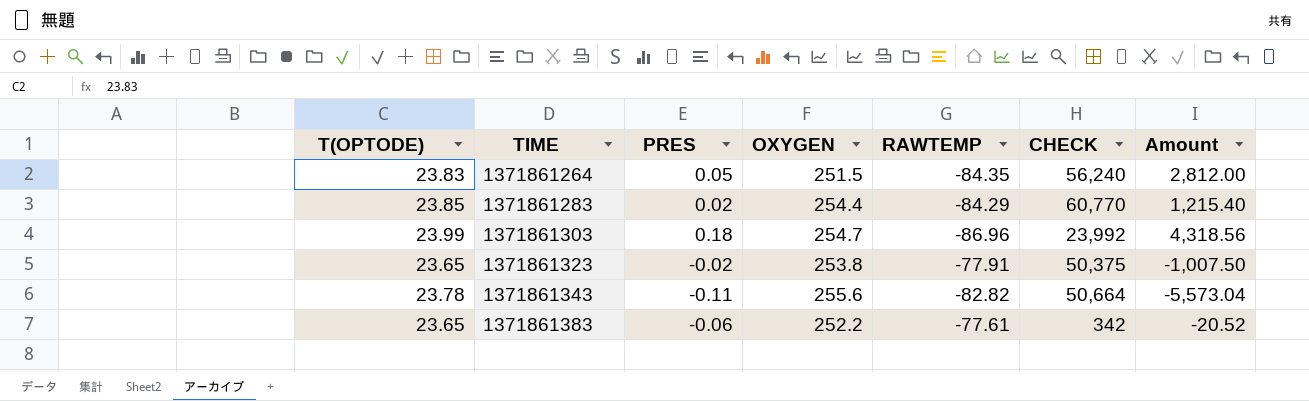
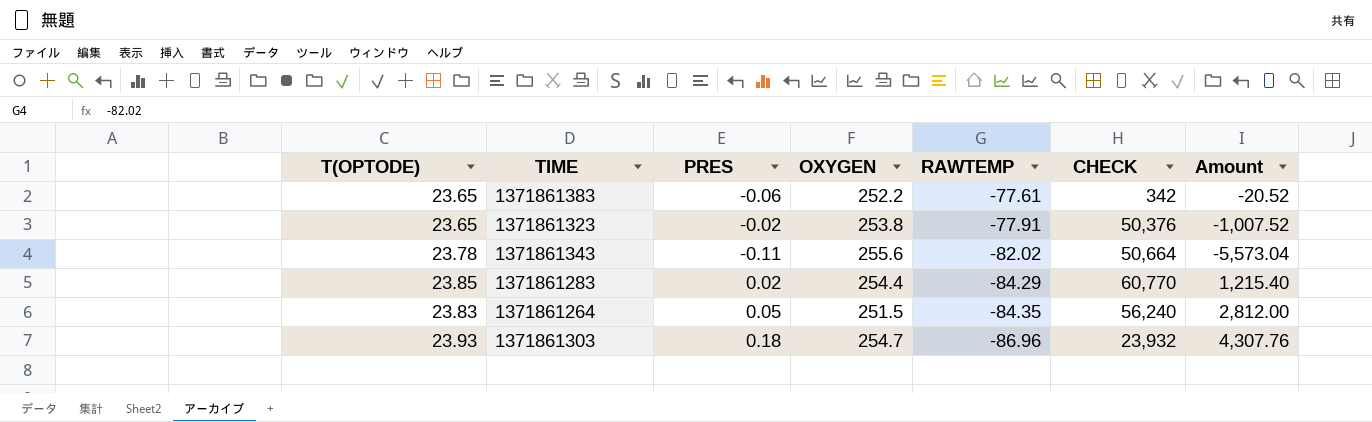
row order: TIME ascending -> RAWTEMP descending
1371861323 | CHECK: 50,375 -> 50,376
1371861323 | Amount: -1,007.50 -> -1,007.52
1371861343 | RAWTEMP: -82.82 -> -82.02
1371861303 | T(OPTODE): 23.99 -> 23.93
1371861303 | CHECK: 23,992 -> 23,932
1371861303 | Amount: 4,318.56 -> 4,307.76

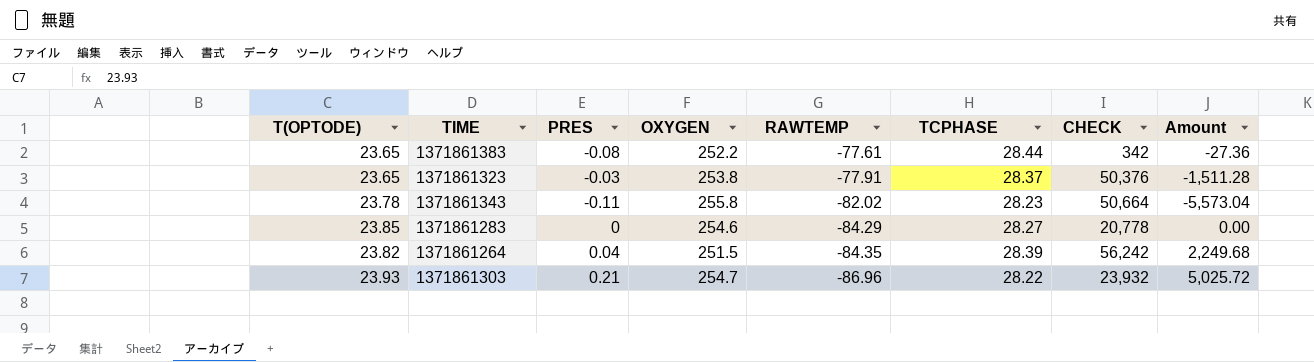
column TCPHASE | position: none -> 6
1371861383 | PRES: -0.06 -> -0.08
1371861383 | Amount: -20.52 -> -27.36
1371861323 | PRES: -0.02 -> -0.03
1371861323 | Amount: -1,007.52 -> -1,511.28
1371861343 | OXYGEN: 255.6 -> 255.8
1371861283 | PRES: 0.02 -> 0
1371861283 | OXYGEN: 254.4 -> 254.6
1371861283 | CHECK: 60,770 -> 20,778
1371861283 | Amount: 1,215.40 -> 0.00
1371861264 | T(OPTODE): 23.83 -> 23.82
1371861264 | PRES: 0.05 -> 0.04
1371861264 | CHECK: 56,240 -> 56,242
1371861264 | Amount: 2,812.00 -> 2,249.68
1371861303 | PRES: 0.18 -> 0.21
1371861303 | Amount: 4,307.76 -> 5,025.72

